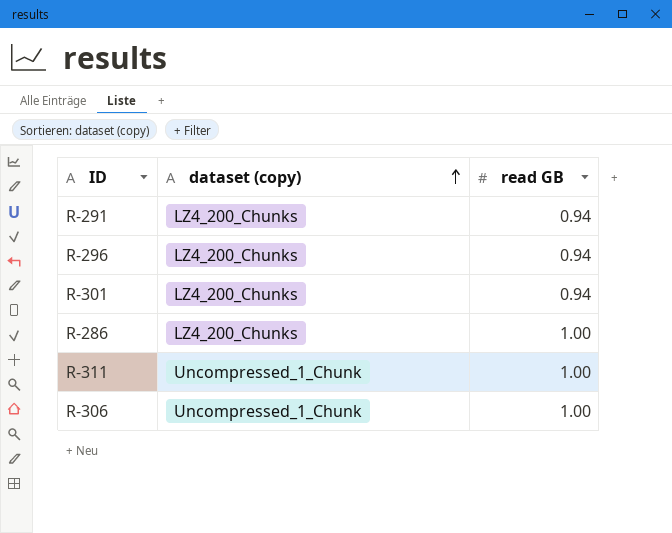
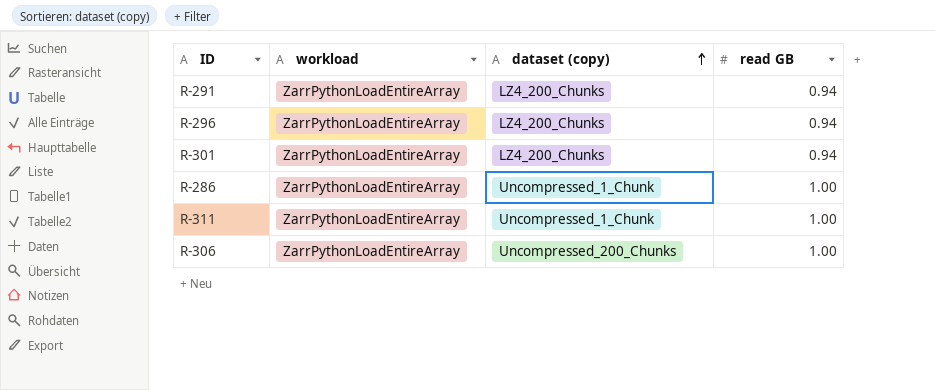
column workload | position: none -> 2
R-286 | dataset (copy): LZ4_200_Chunks -> Uncompressed_1_Chunk
R-306 | dataset (copy): Uncompressed_1_Chunk -> Uncompressed_200_Chunks

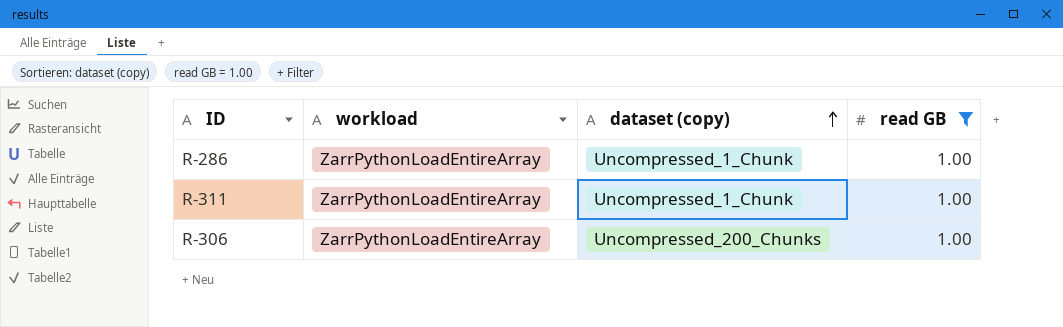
filter: none -> read GB = 1.00

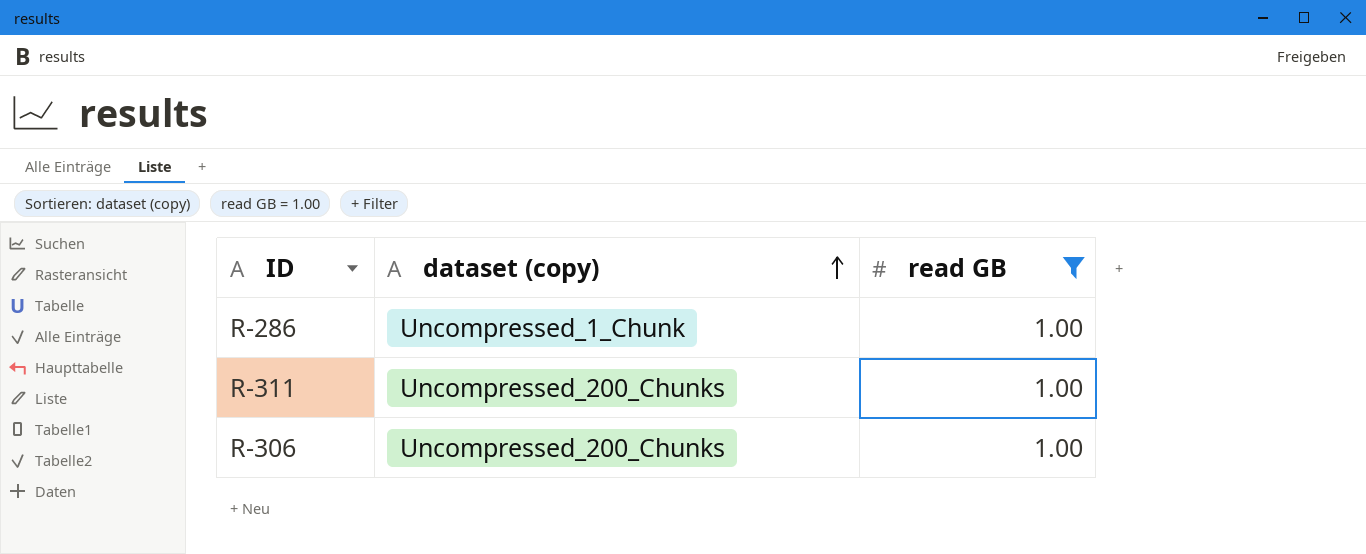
column workload | position: 2 -> none
R-311 | dataset (copy): Uncompressed_1_Chunk -> Uncompressed_200_Chunks

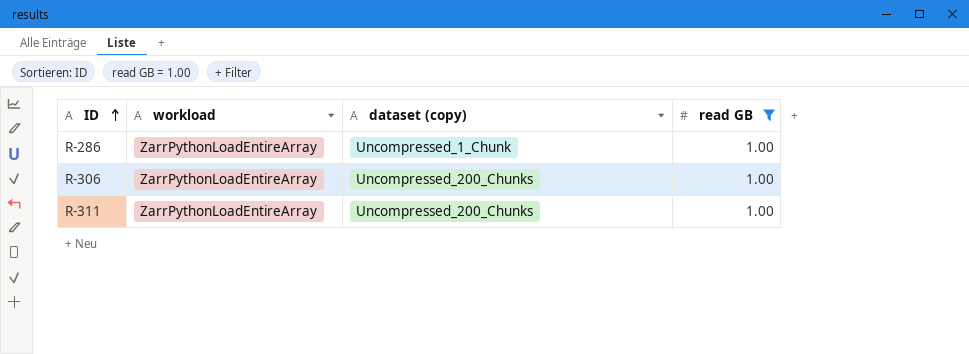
row order: dataset (copy) ascending -> ID ascending
column workload | position: none -> 2

